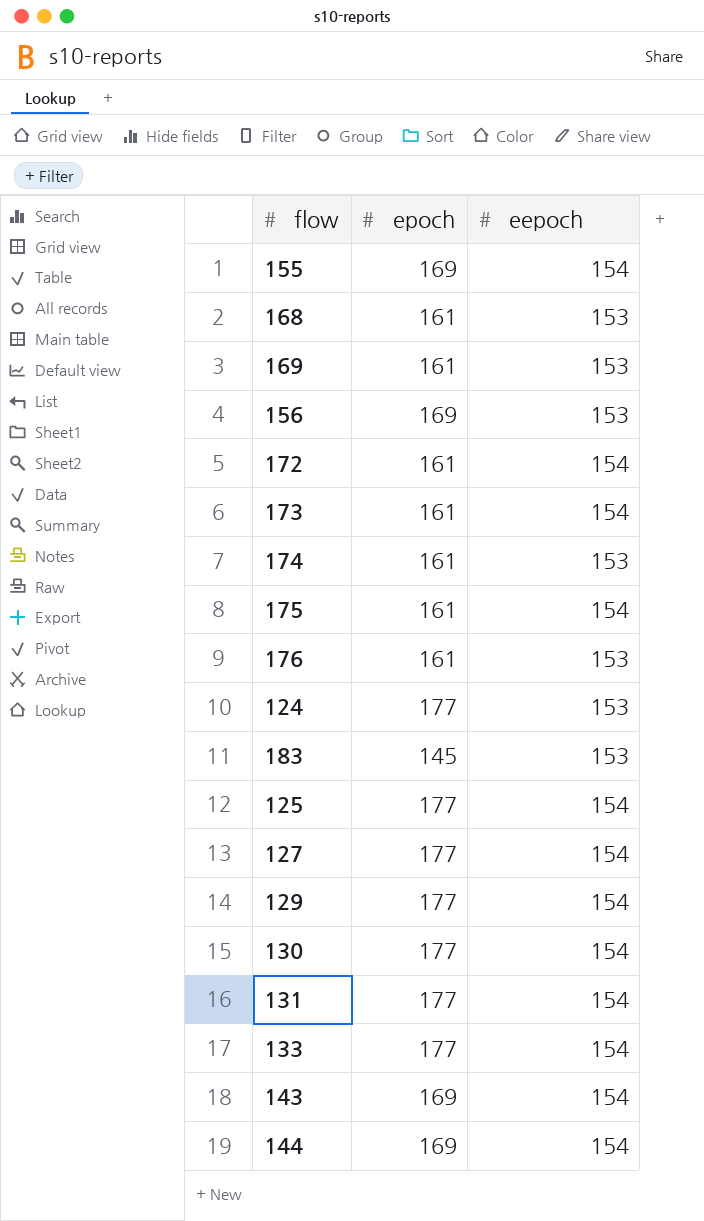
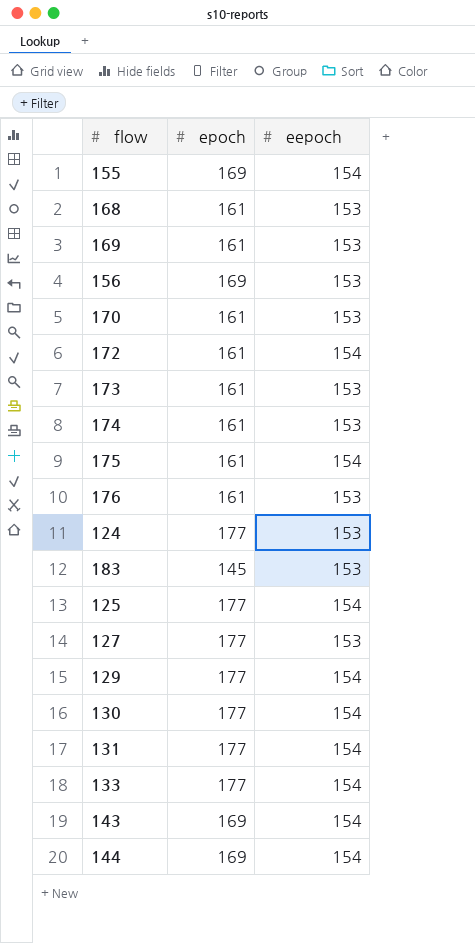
row 170: none -> 161 | 153
173 | eepoch: 154 -> 153
127 | eepoch: 154 -> 153

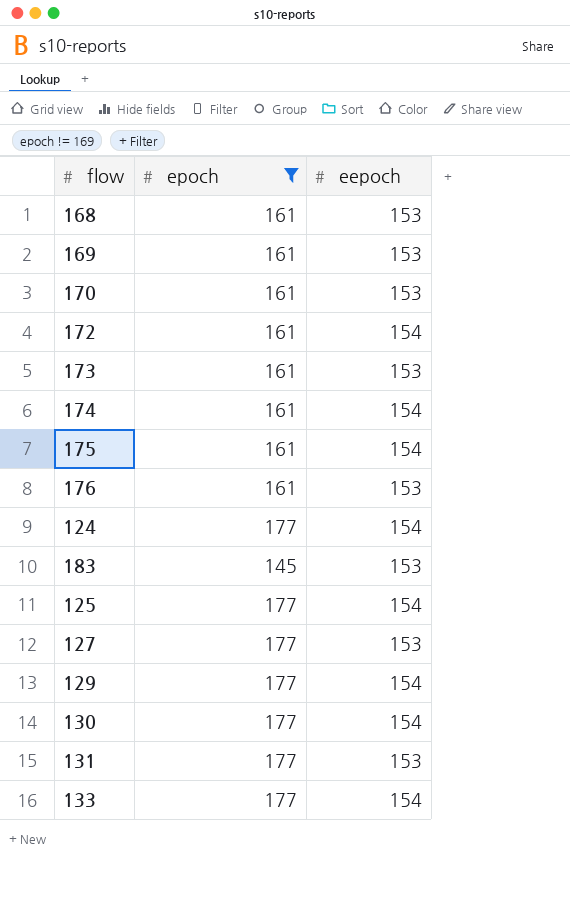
filter: none -> epoch != 169
174 | eepoch: 153 -> 154
124 | eepoch: 153 -> 154
131 | eepoch: 154 -> 153

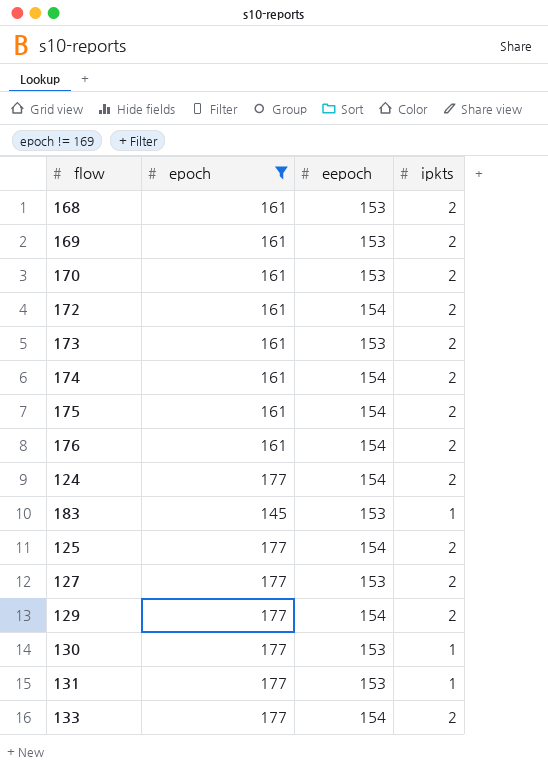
column ipkts | position: none -> 4
176 | eepoch: 153 -> 154
130 | eepoch: 154 -> 153

